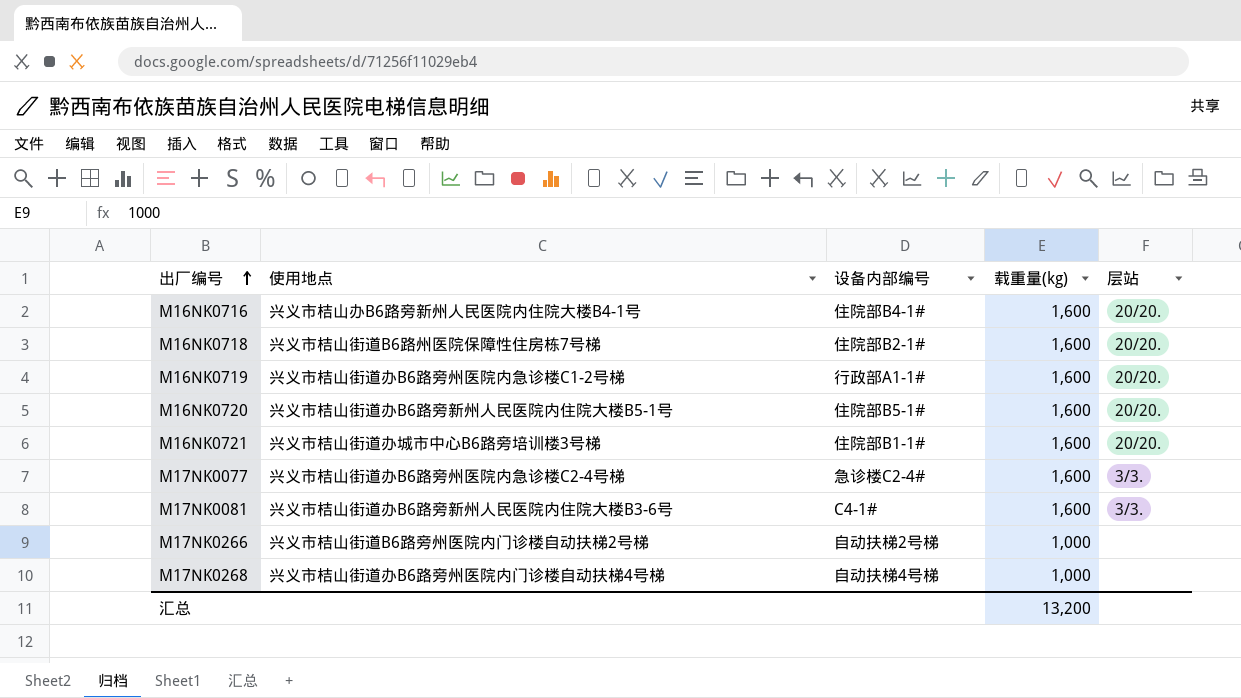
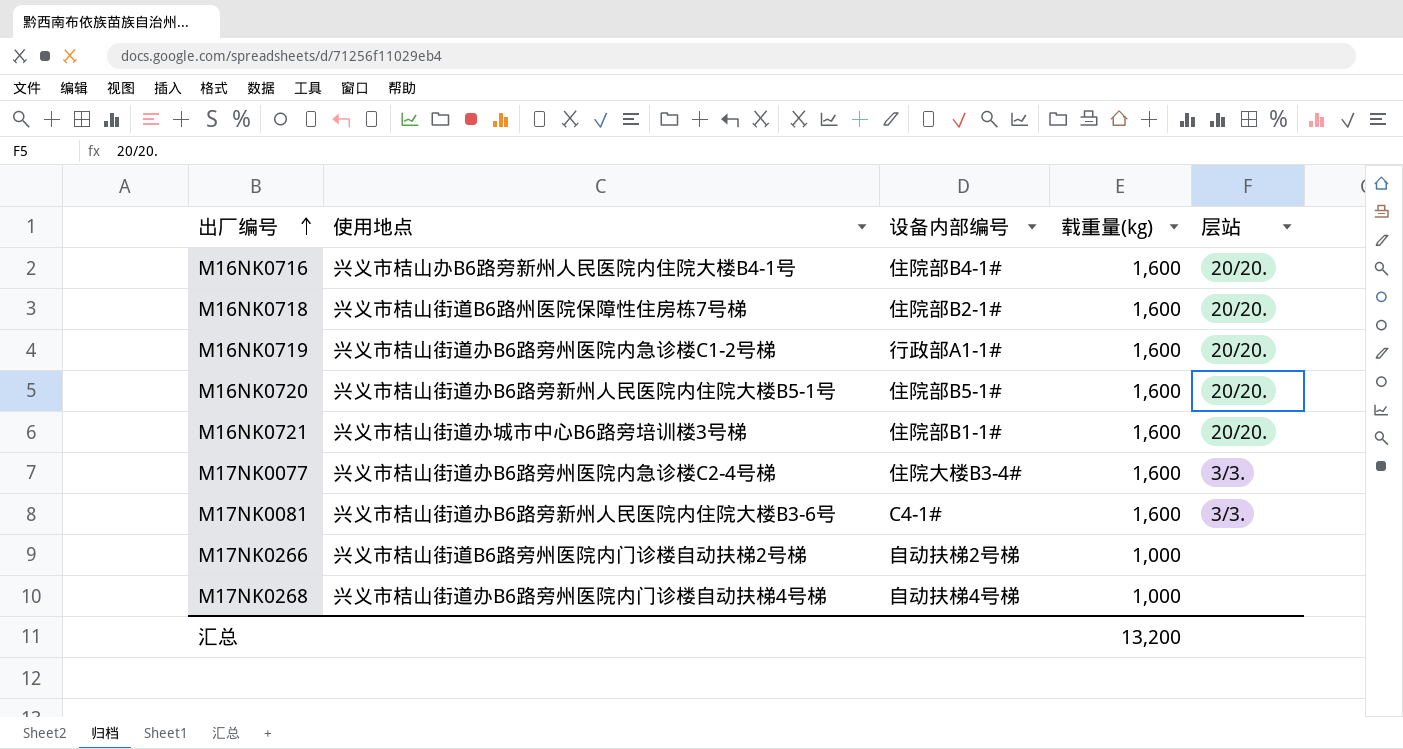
M17NK0077 | 设备内部编号: 急诊楼C2-4# -> 住院大楼B3-4#

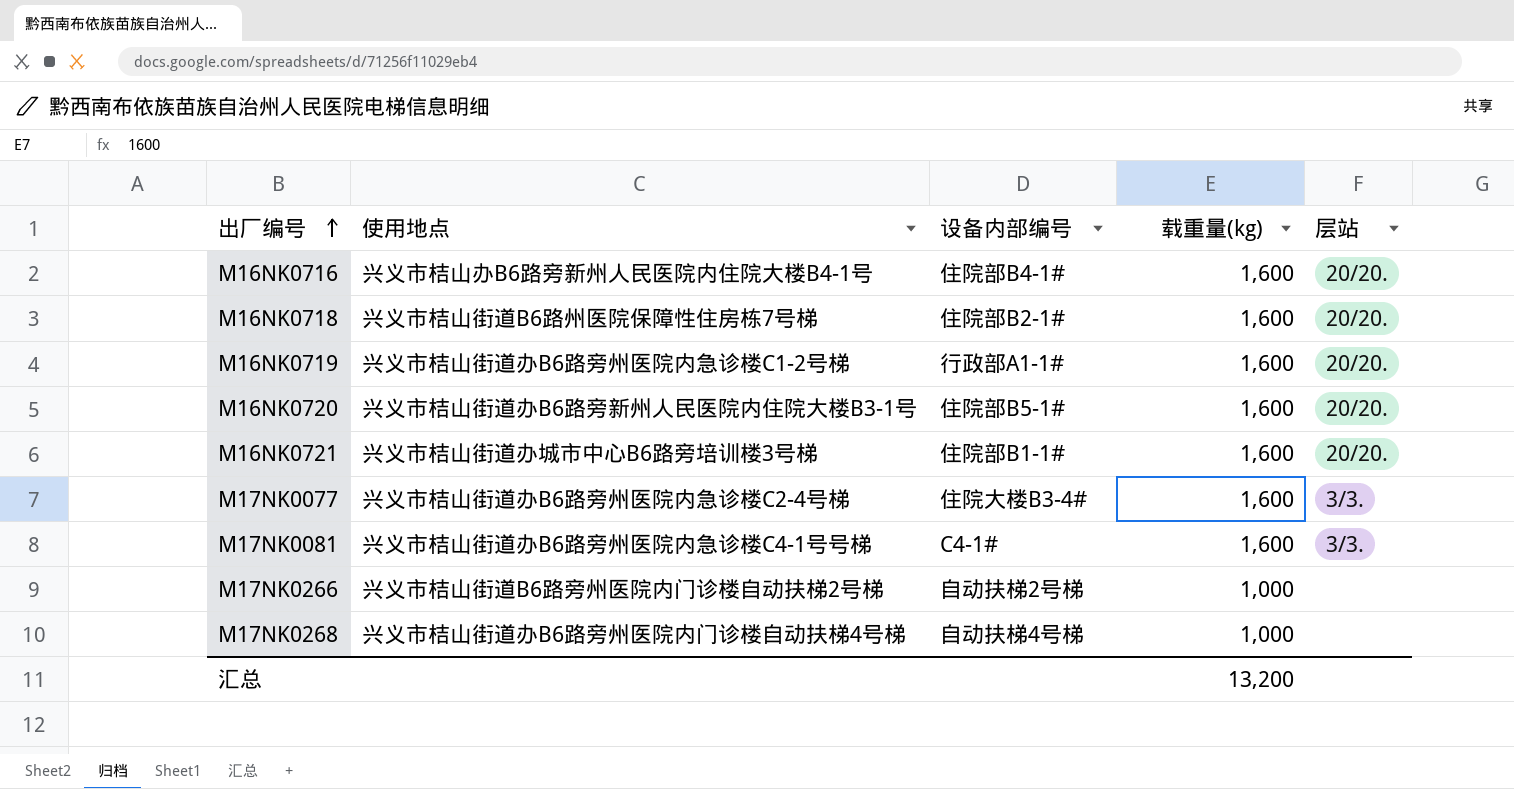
M16NK0720 | 使用地点: 兴义市桔山街道办B6路旁新州人民医院内住院大楼B5-1号 -> 兴义市桔山街道办B6路旁新州人民医院内住院大楼B3-1号
M17NK0081 | 使用地点: 兴义市桔山街道办B6路旁新州人民医院内住院大楼B3-6号 -> 兴义市桔山街道办B6路旁州医院内急诊楼C4-1号号梯

